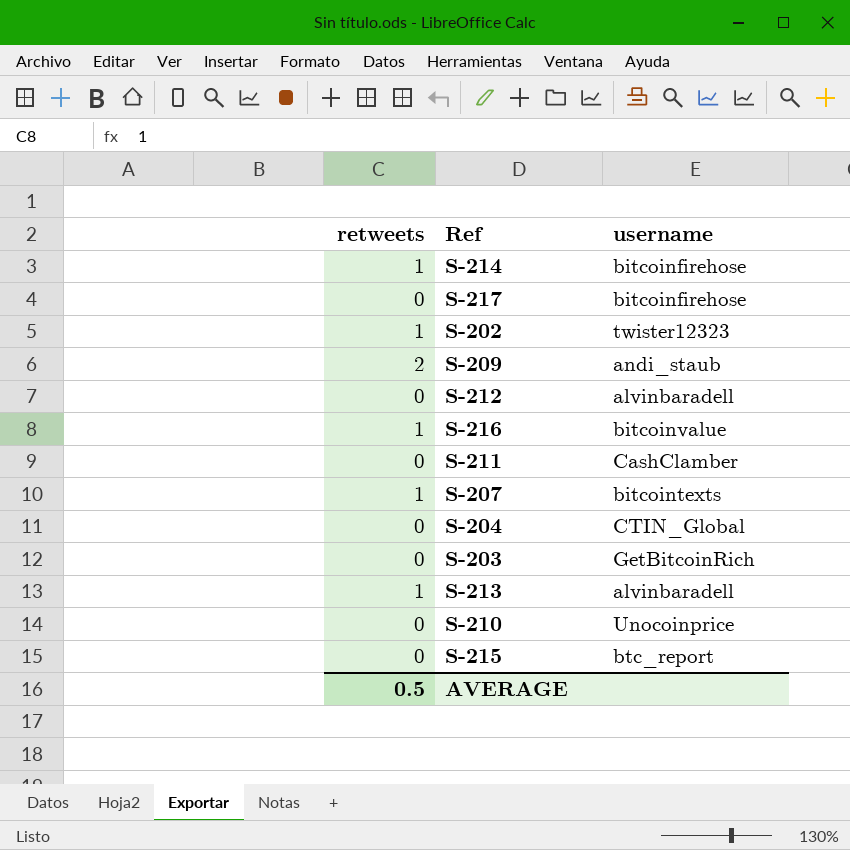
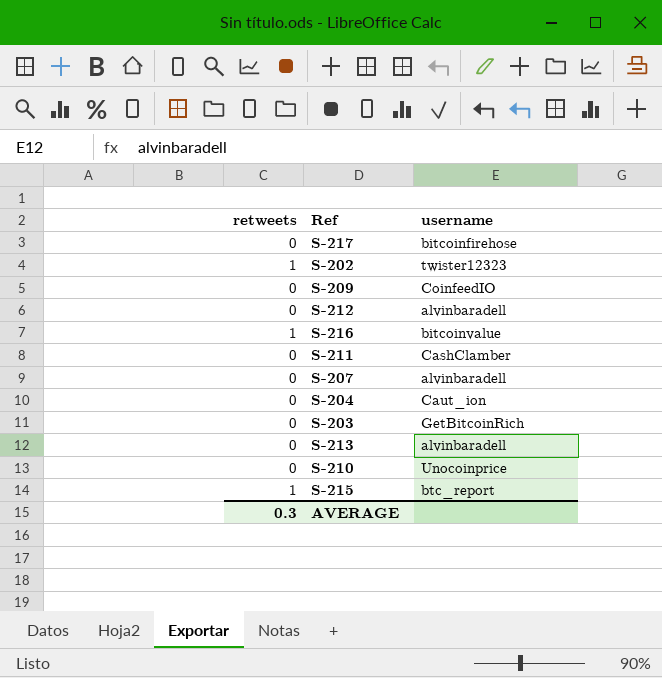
row S-214: 1 | bitcoinfirehose -> none
S-209 | retweets: 2 -> 0
S-209 | username: andi_staub -> CoinfeedIO
S-207 | retweets: 1 -> 0
S-207 | username: bitcointexts -> alvinbaradell
S-204 | username: CTIN_Global -> Caut_ion
S-213 | retweets: 1 -> 0
S-215 | retweets: 0 -> 1
AVERAGE | retweets: 0.5 -> 0.3

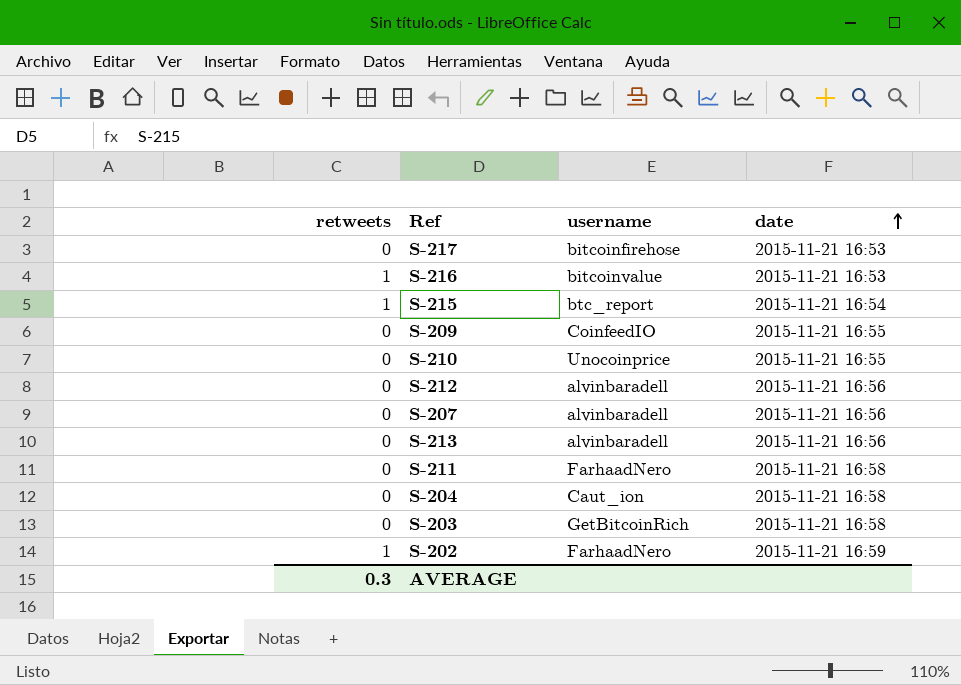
row order: none -> date ascending
column date | position: none -> 4
S-211 | username: CashClamber -> FarhaadNero
S-202 | username: twister12323 -> FarhaadNero

